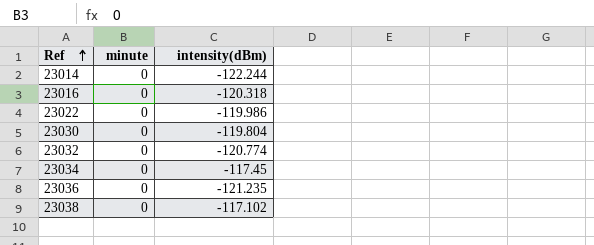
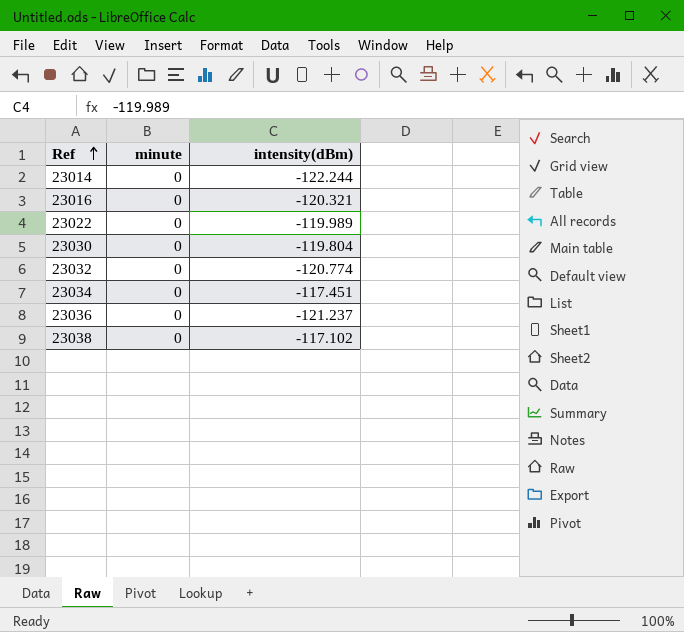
23016 | intensity(dBm): -120.318 -> -120.321
23022 | intensity(dBm): -119.986 -> -119.989
23034 | intensity(dBm): -117.45 -> -117.451
23036 | intensity(dBm): -121.235 -> -121.237

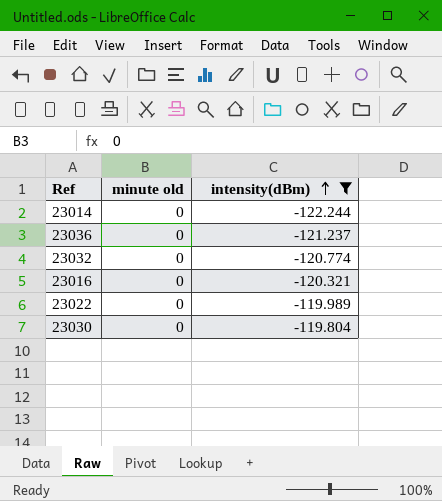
filter: none -> intensity(dBm) <= -119.804
row order: Ref ascending -> intensity(dBm) ascending
column name: minute -> minute old

